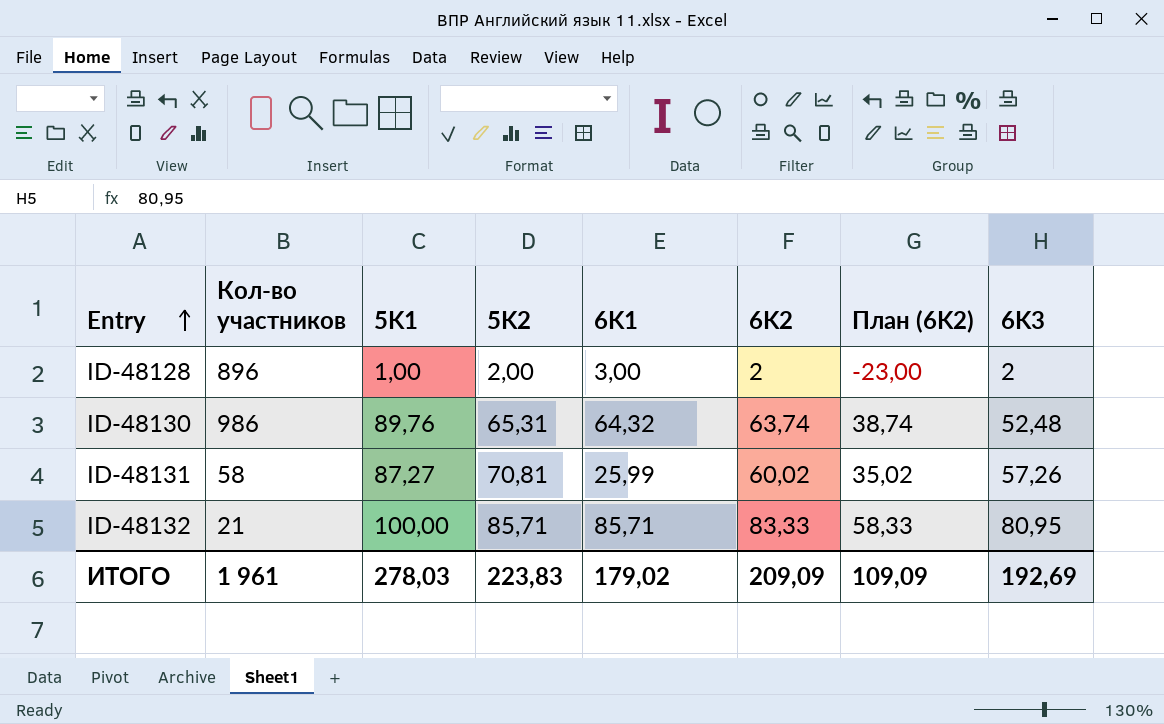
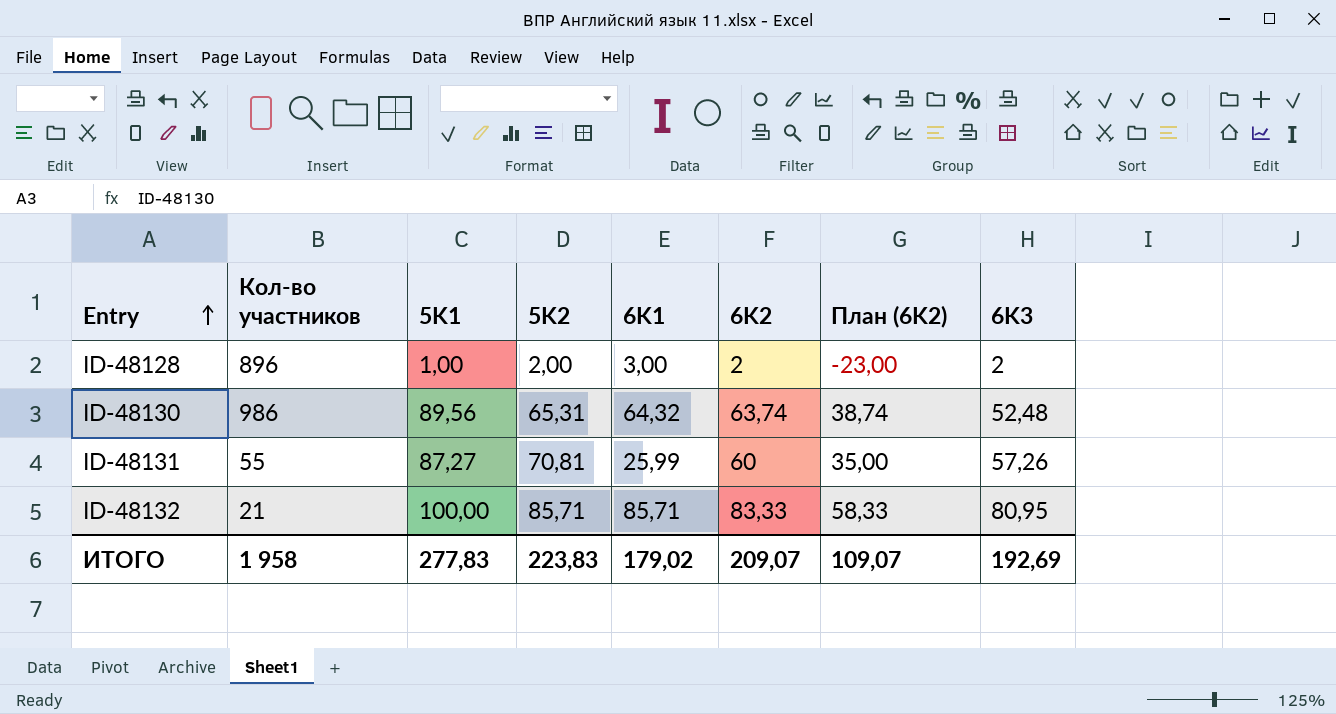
ID-48130 | 5K1: 89,76 -> 89,56
ID-48131 | Кол-во участников: 58 -> 55
ID-48131 | 6K2: 60,02 -> 60
ID-48131 | План (6K2): 35,02 -> 35,00
ИТОГО | Кол-во участников: 1 961 -> 1 958
ИТОГО | 5K1: 278,03 -> 277,83
ИТОГО | 6K2: 209,09 -> 209,07
ИТОГО | План (6K2): 109,09 -> 109,07

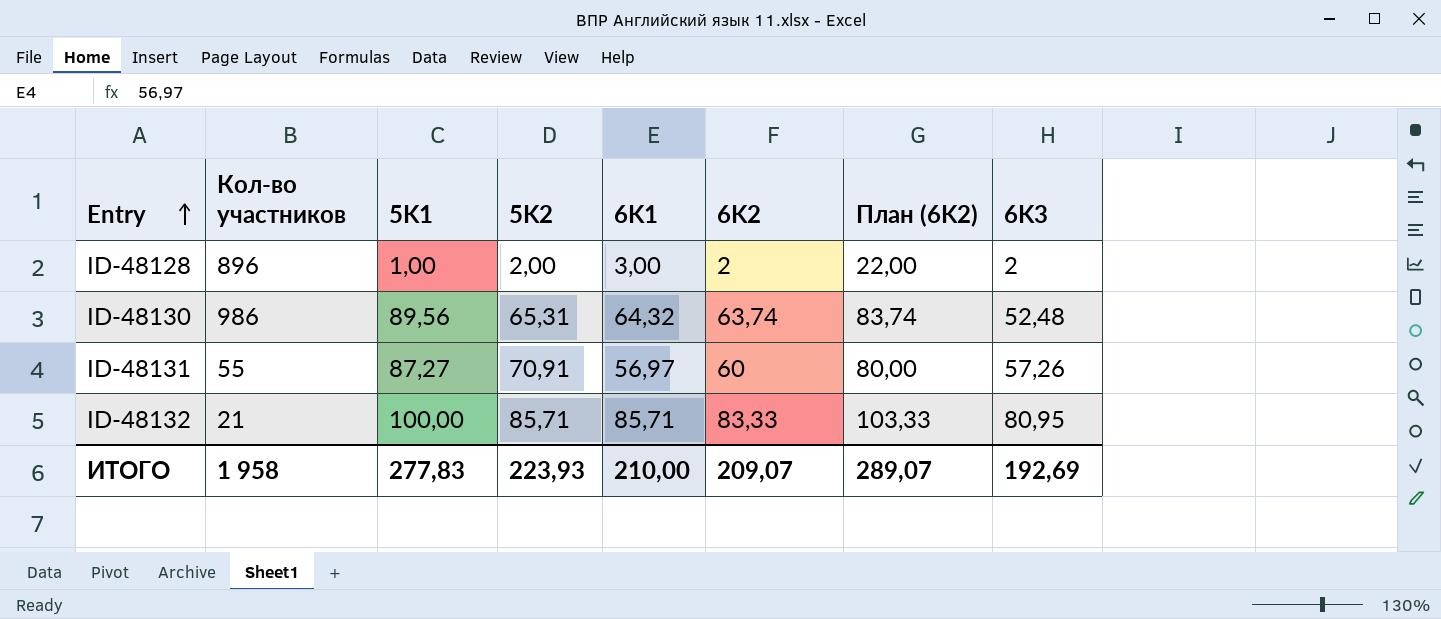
column План (6K2) | formula: [6K2] - 25 -> [6K2] + 20
ID-48131 | 5K2: 70,81 -> 70,91
ID-48131 | 6K1: 25,99 -> 56,97
ИТОГО | 5K2: 223,83 -> 223,93
ИТОГО | 6K1: 179,02 -> 210,00
ИТОГО | План (6K2): 109,07 -> 289,07

